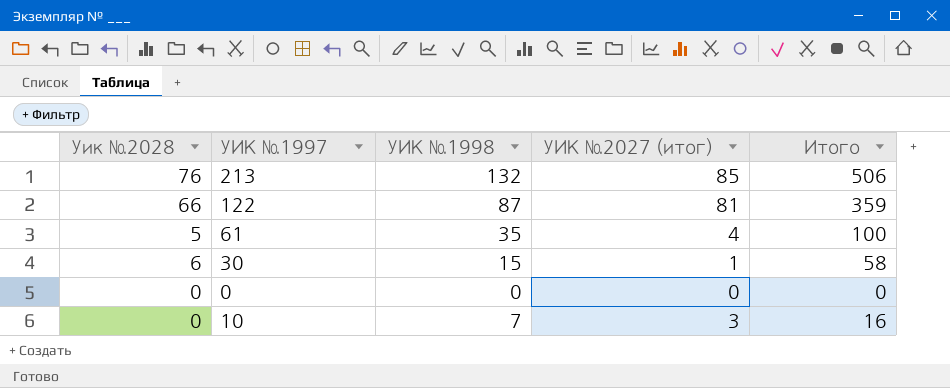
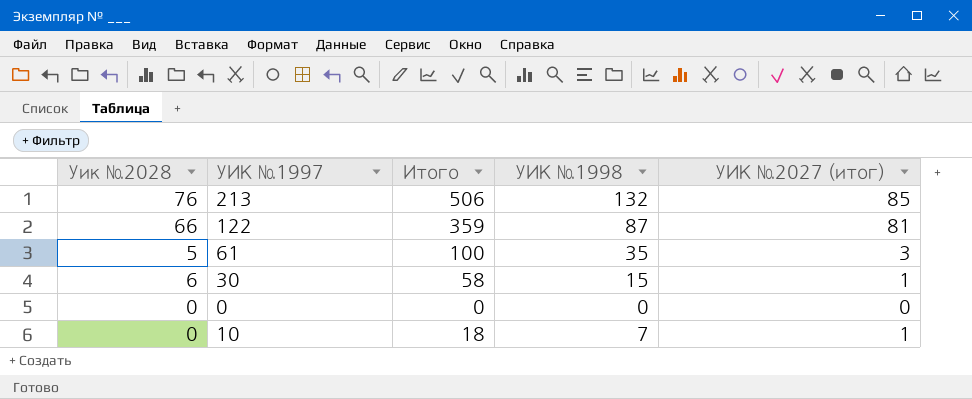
column Итого | position: 5 -> 3
61 | УИК №2027 (итог): 4 -> 3
10 | Итого: 16 -> 18
10 | УИК №2027 (итог): 3 -> 1

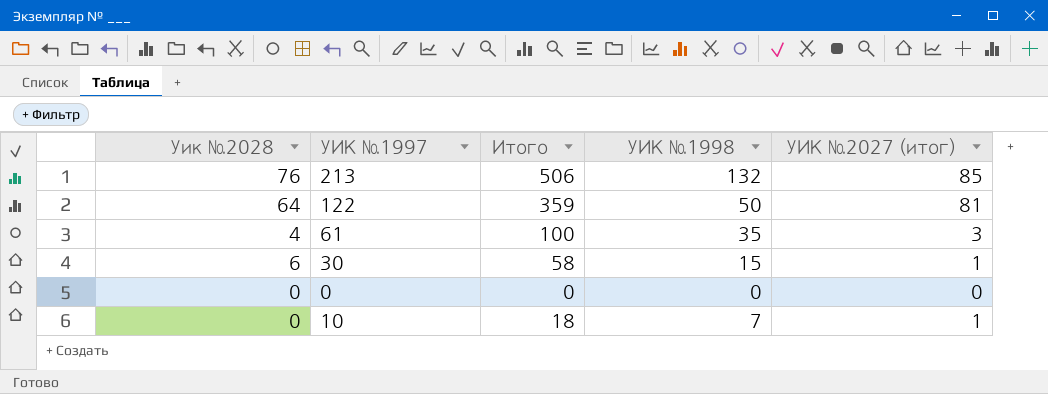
122 | Уик №2028: 66 -> 64
122 | УИК №1998: 87 -> 50
61 | Уик №2028: 5 -> 4

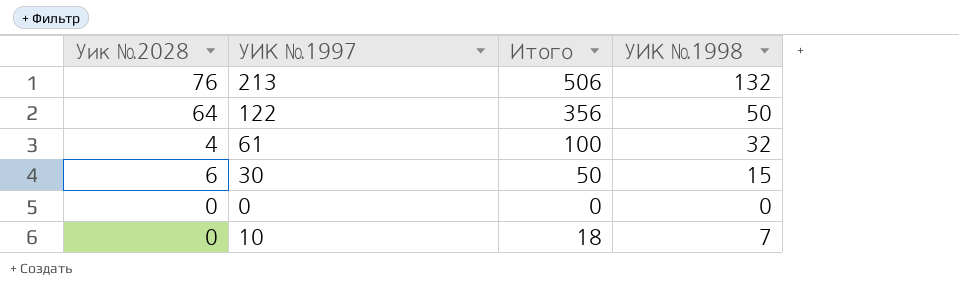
column УИК №2027 (итог) | position: 5 -> none
122 | Итого: 359 -> 356
61 | УИК №1998: 35 -> 32
30 | Итого: 58 -> 50

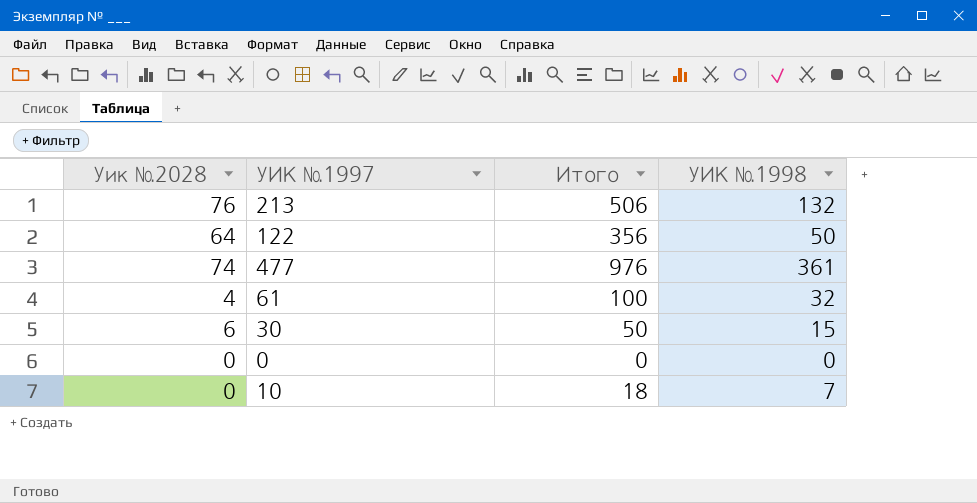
row 477: none -> 74 | 976 | 361

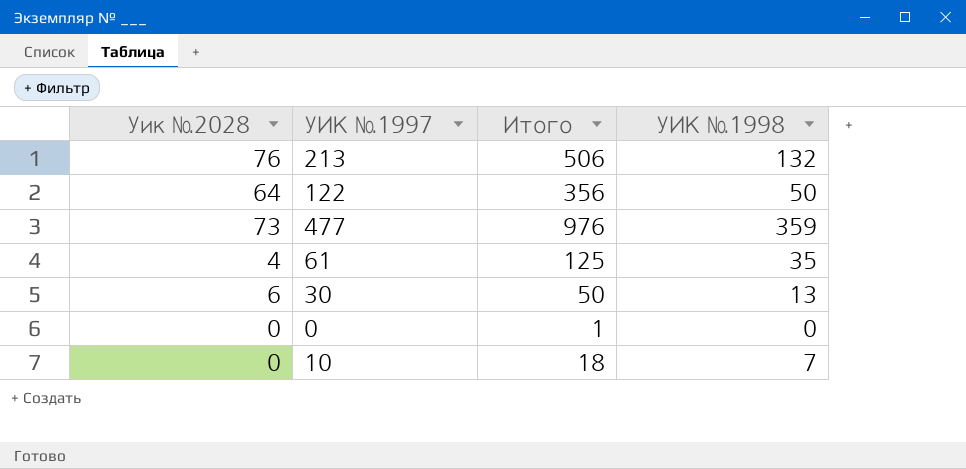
477 | Уик №2028: 74 -> 73
477 | УИК №1998: 361 -> 359
61 | Итого: 100 -> 125
61 | УИК №1998: 32 -> 35
30 | УИК №1998: 15 -> 13
0 | Итого: 0 -> 1

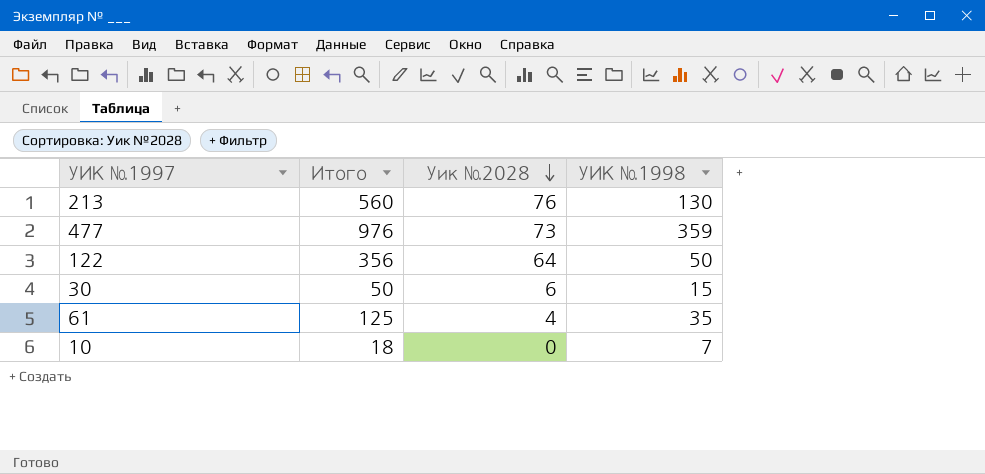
row order: none -> Уик №2028 descending
column Уик №2028 | position: 1 -> 3
row 0: 0 | 1 | 0 -> none
213 | Итого: 506 -> 560
213 | УИК №1998: 132 -> 130
30 | УИК №1998: 13 -> 15

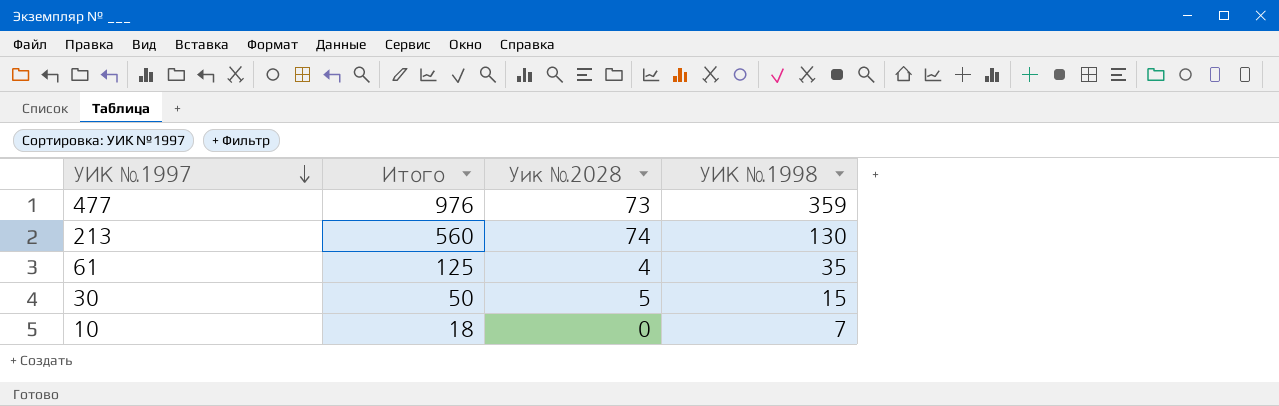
row order: Уик №2028 descending -> УИК №1997 descending
row 122: 356 | 64 | 50 -> none
213 | Уик №2028: 76 -> 74
30 | Уик №2028: 6 -> 5

